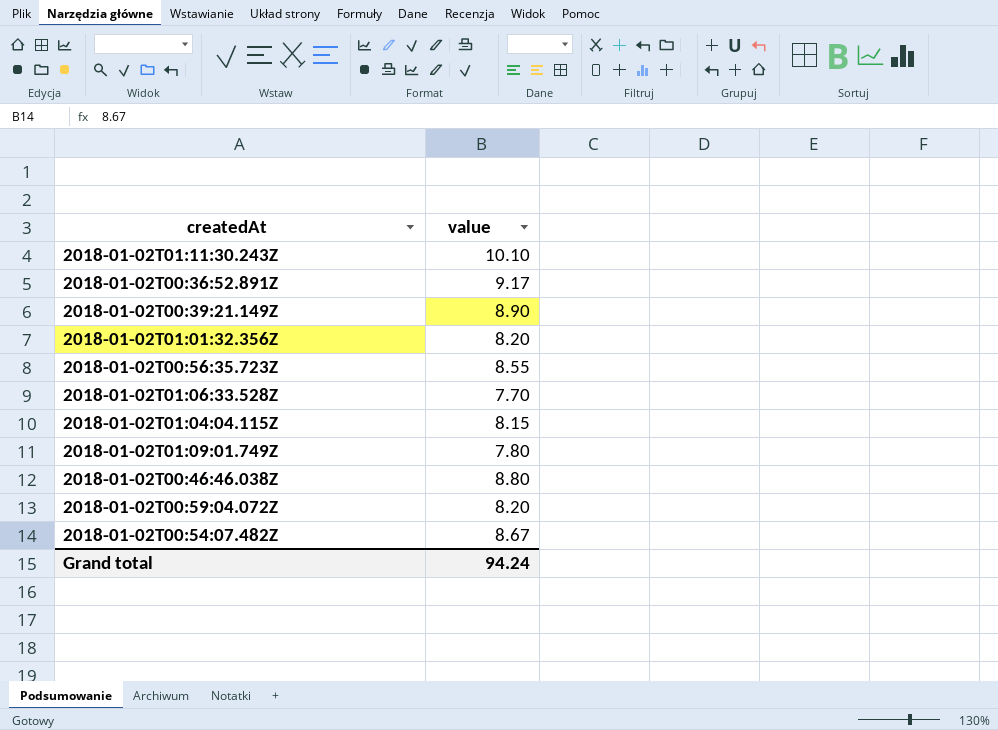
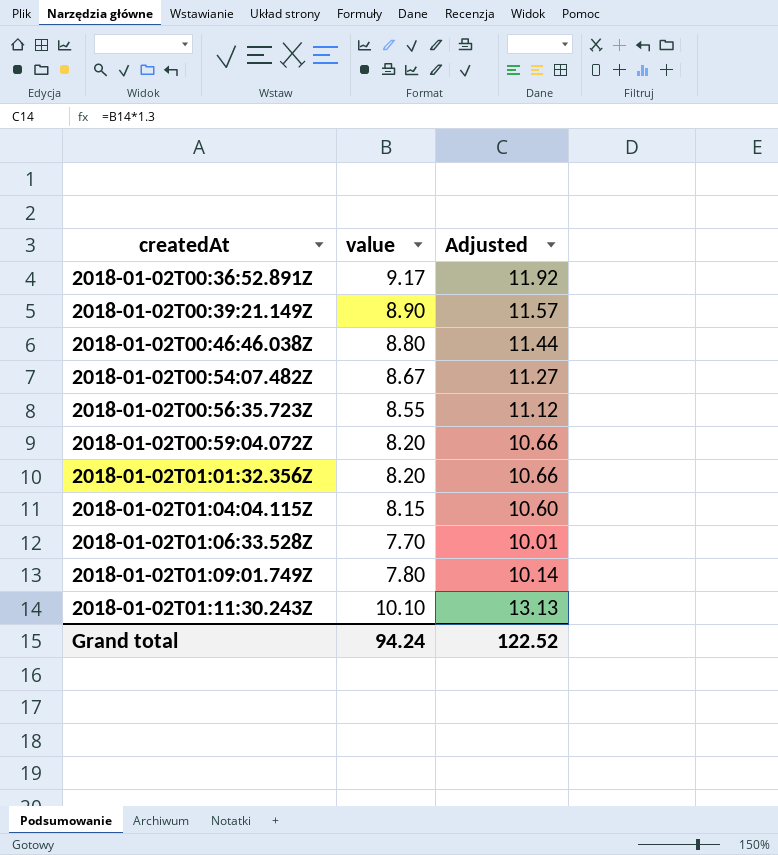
row order: none -> createdAt ascending
column Adjusted | formula: none -> [value] * 1.3

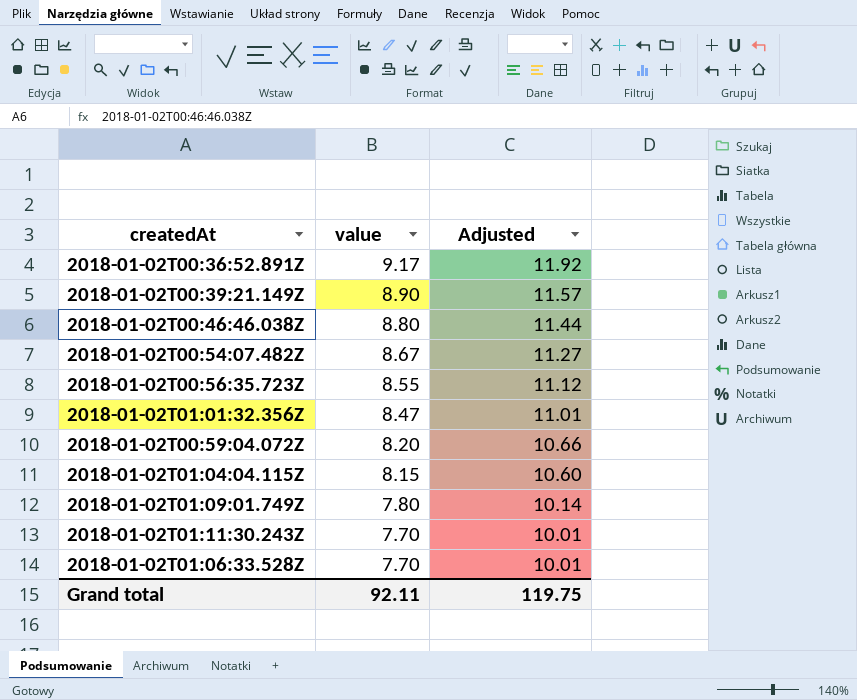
row order: createdAt ascending -> value descending
2018-01-02T01:01:32.356Z | value: 8.20 -> 8.47
2018-01-02T01:01:32.356Z | Adjusted: 10.66 -> 11.01
2018-01-02T01:11:30.243Z | value: 10.10 -> 7.70
2018-01-02T01:11:30.243Z | Adjusted: 13.13 -> 10.01
Grand total | value: 94.24 -> 92.11
Grand total | Adjusted: 122.52 -> 119.75

